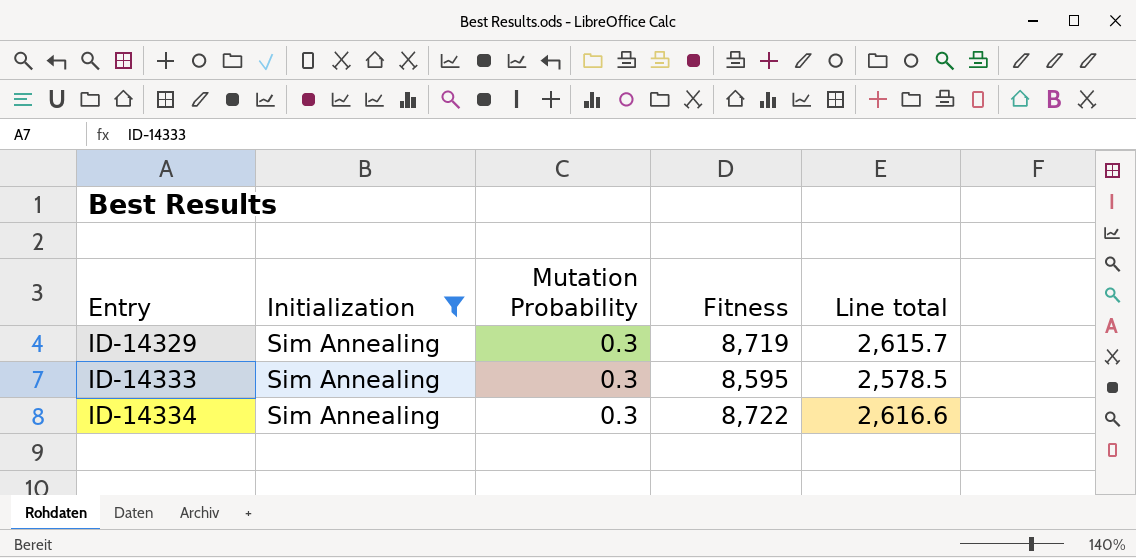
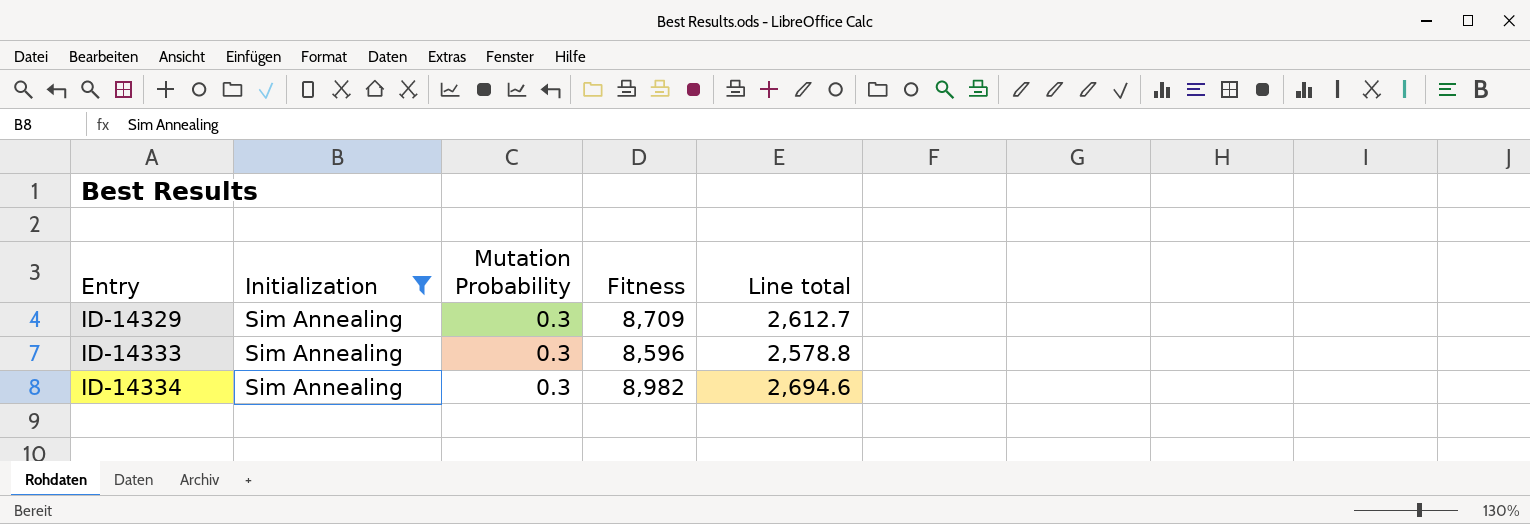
ID-14329 | Fitness: 8,719 -> 8,709
ID-14329 | Line total: 2,615.7 -> 2,612.7
ID-14333 | Fitness: 8,595 -> 8,596
ID-14333 | Line total: 2,578.5 -> 2,578.8
ID-14334 | Fitness: 8,722 -> 8,982
ID-14334 | Line total: 2,616.6 -> 2,694.6

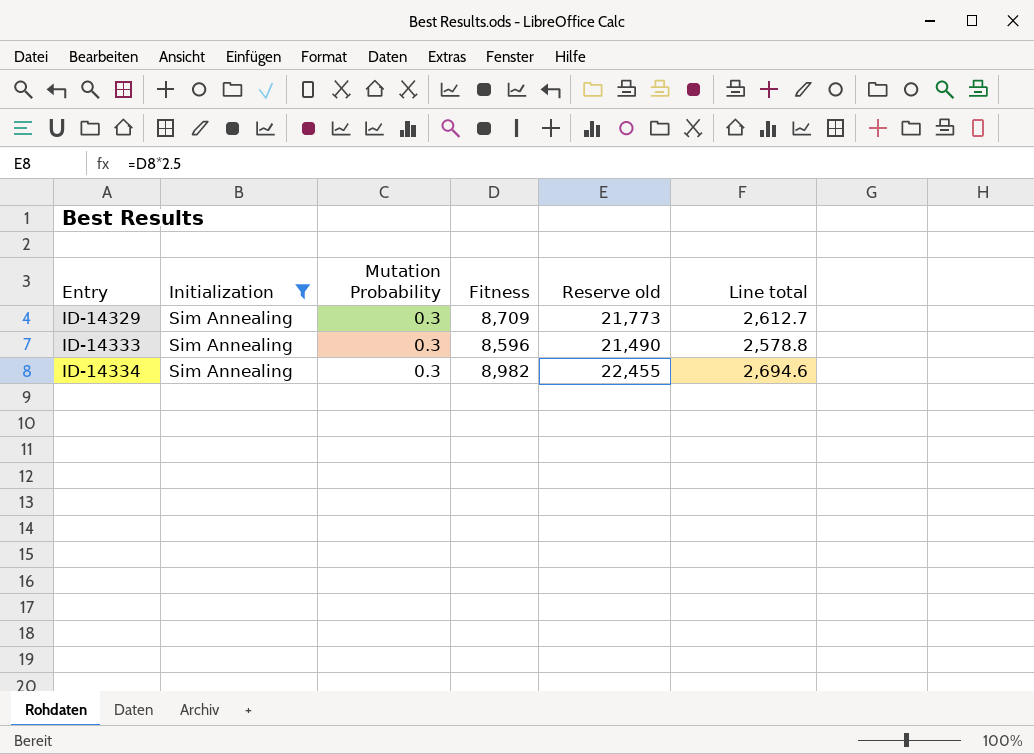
column Reserve old | formula: none -> [Fitness] * 2.5

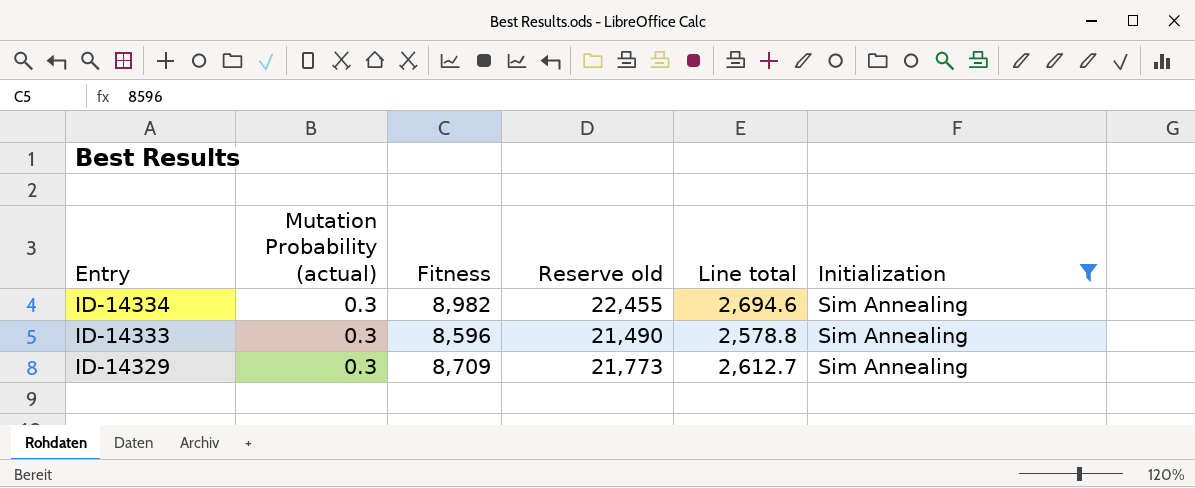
row order: Entry ascending -> Entry descending
column name: Mutation Probability -> Mutation Probability (actual)
column Initialization | position: 2 -> 6

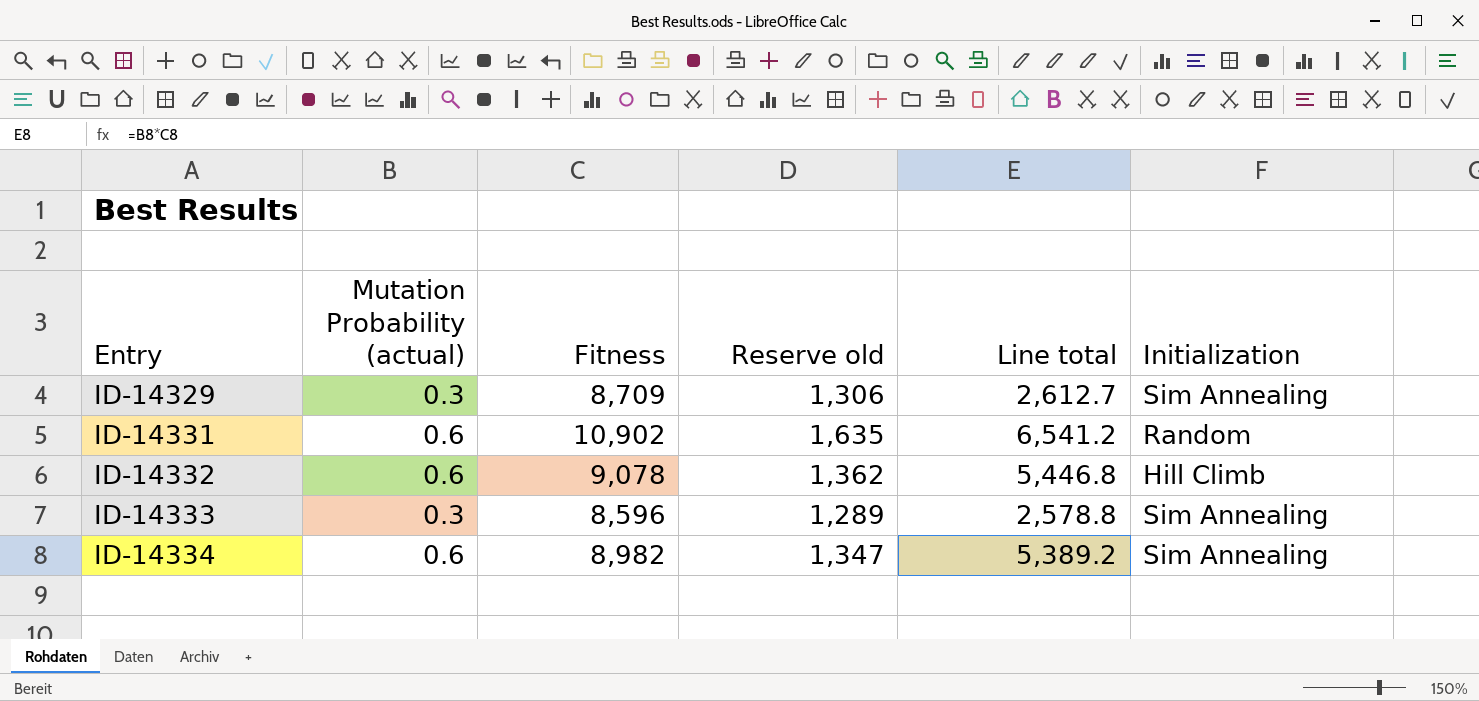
filter: Initialization = Sim Annealing -> none
row order: Entry descending -> Entry ascending
column Reserve old | formula: [Fitness] * 2.5 -> [Fitness] * 0.15
ID-14334 | Mutation Probability (actual): 0.3 -> 0.6
ID-14334 | Line total: 2,694.6 -> 5,389.2

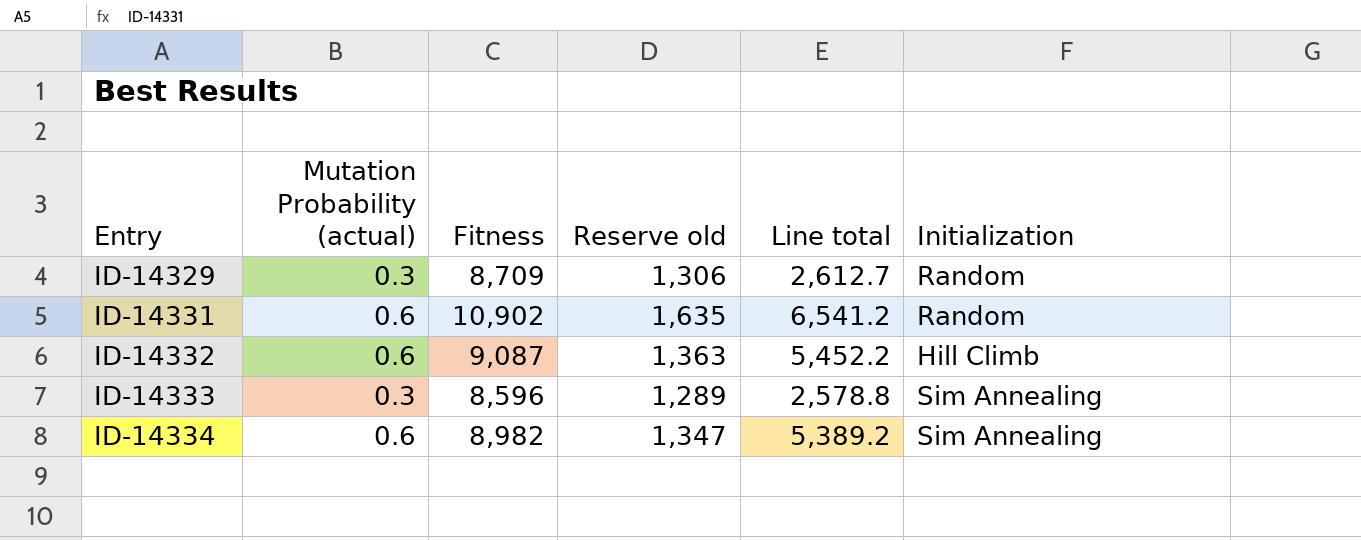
ID-14329 | Initialization: Sim Annealing -> Random
ID-14332 | Fitness: 9,078 -> 9,087
ID-14332 | Reserve old: 1,362 -> 1,363
ID-14332 | Line total: 5,446.8 -> 5,452.2

